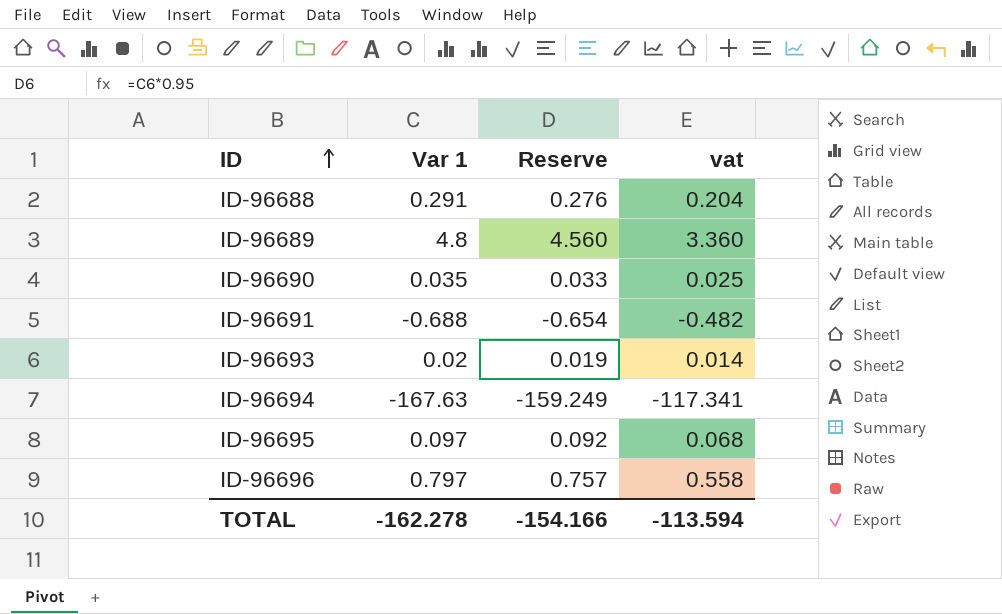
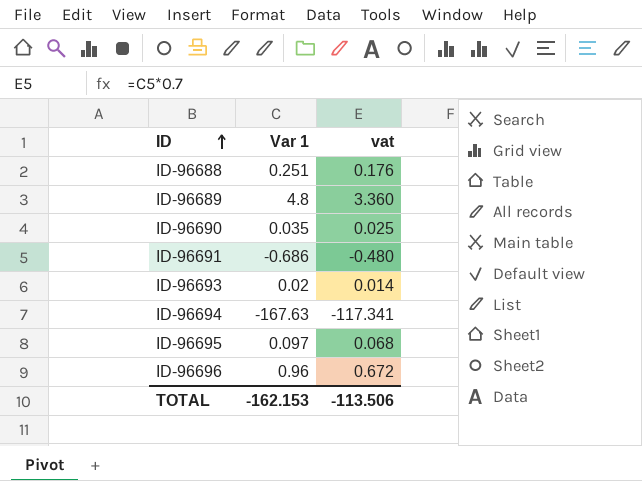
column Reserve | formula: [Var 1] * 0.95 -> none
ID-96688 | Var 1: 0.291 -> 0.251
ID-96688 | vat: 0.204 -> 0.176
ID-96691 | Var 1: -0.688 -> -0.686
ID-96691 | vat: -0.482 -> -0.480
ID-96696 | Var 1: 0.797 -> 0.96
ID-96696 | vat: 0.558 -> 0.672
TOTAL | Var 1: -162.278 -> -162.153
TOTAL | vat: -113.594 -> -113.506

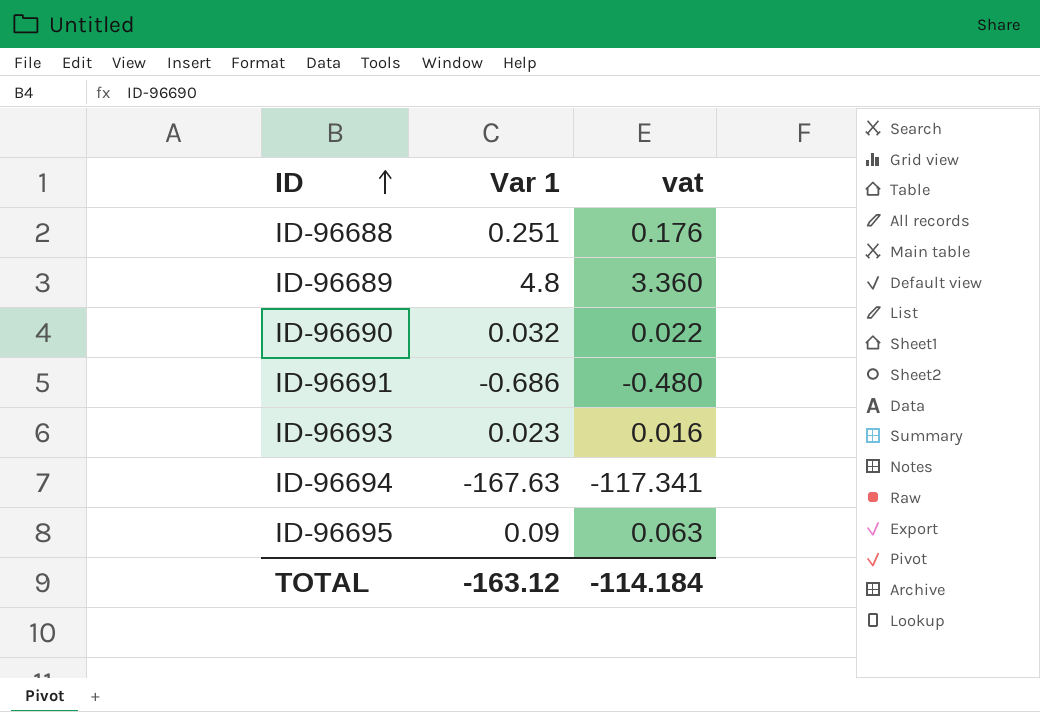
row ID-96696: 0.96 | 0.672 -> none
ID-96690 | Var 1: 0.035 -> 0.032
ID-96690 | vat: 0.025 -> 0.022
ID-96693 | Var 1: 0.02 -> 0.023
ID-96693 | vat: 0.014 -> 0.016
ID-96695 | Var 1: 0.097 -> 0.09
ID-96695 | vat: 0.068 -> 0.063
TOTAL | Var 1: -162.153 -> -163.12
TOTAL | vat: -113.506 -> -114.184

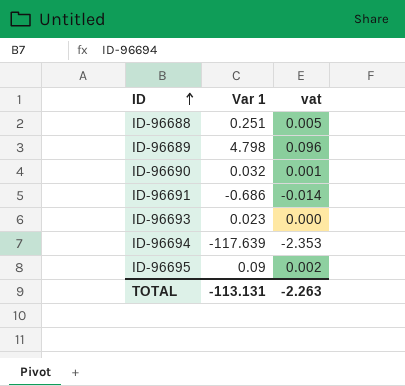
column vat | formula: [Var 1] * 0.7 -> [Var 1] * 0.02
ID-96689 | Var 1: 4.8 -> 4.798
ID-96694 | Var 1: -167.63 -> -117.639
TOTAL | Var 1: -163.12 -> -113.131
TOTAL | vat: -114.184 -> -2.263

